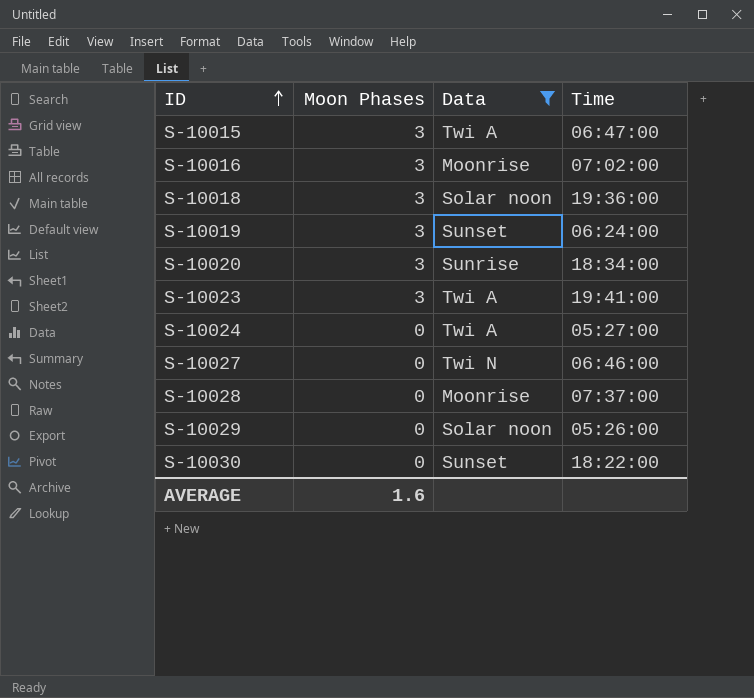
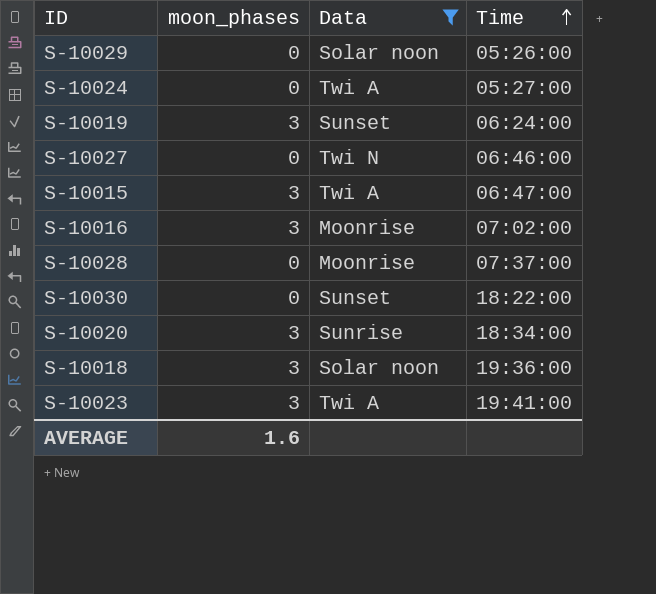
row order: ID ascending -> Time ascending
column name: Moon Phases -> moon_phases

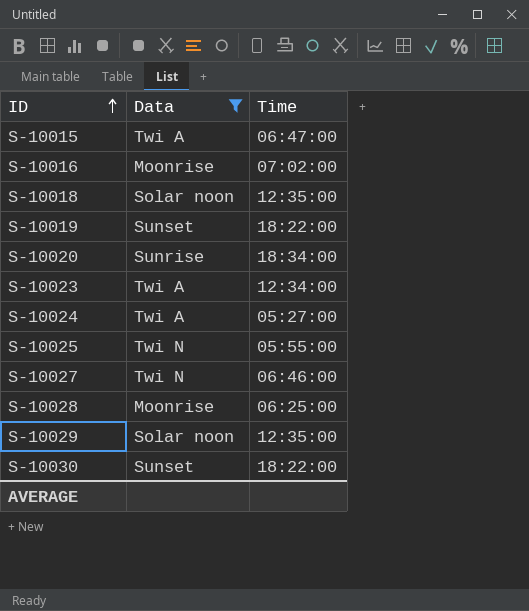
row order: Time ascending -> ID ascending
column moon_phases | position: 2 -> none
S-10018 | Time: 19:36:00 -> 12:35:00
S-10019 | Time: 06:24:00 -> 18:22:00
S-10023 | Time: 19:41:00 -> 12:34:00
row S-10025: none -> Twi N | 05:55:00
S-10028 | Time: 07:37:00 -> 06:25:00
S-10029 | Time: 05:26:00 -> 12:35:00

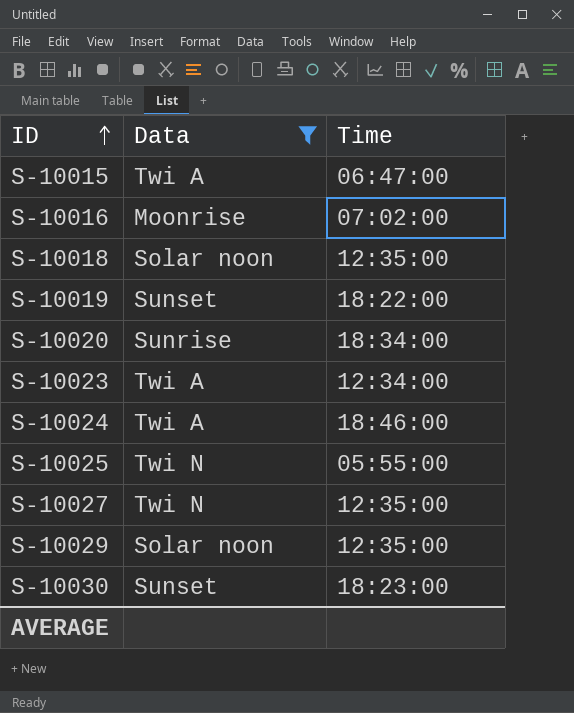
row S-10028: Moonrise | 06:25:00 -> none
S-10024 | Time: 05:27:00 -> 18:46:00
S-10027 | Time: 06:46:00 -> 12:35:00
S-10030 | Time: 18:22:00 -> 18:23:00

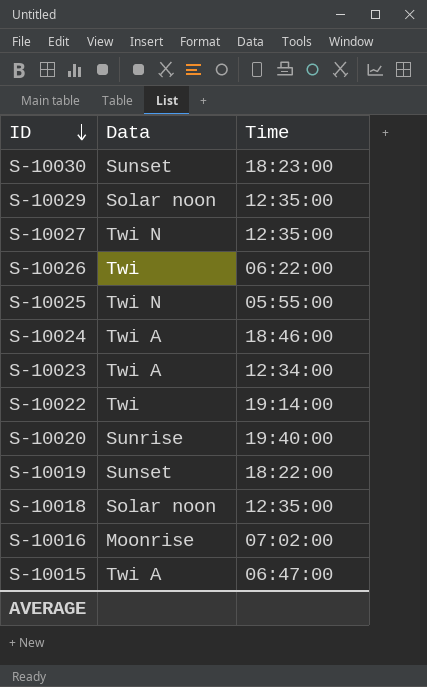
filter: Data != Twi -> none
row order: ID ascending -> ID descending
S-10020 | Time: 18:34:00 -> 19:40:00

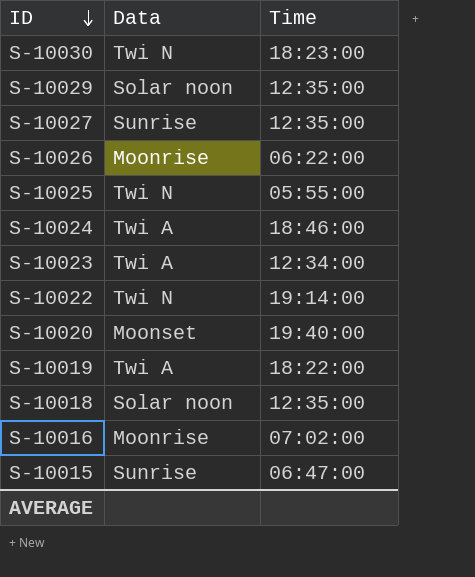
S-10030 | Data: Sunset -> Twi N
S-10027 | Data: Twi N -> Sunrise
S-10026 | Data: Twi -> Moonrise
S-10022 | Data: Twi -> Twi N
S-10020 | Data: Sunrise -> Moonset
S-10019 | Data: Sunset -> Twi A
S-10015 | Data: Twi A -> Sunrise

